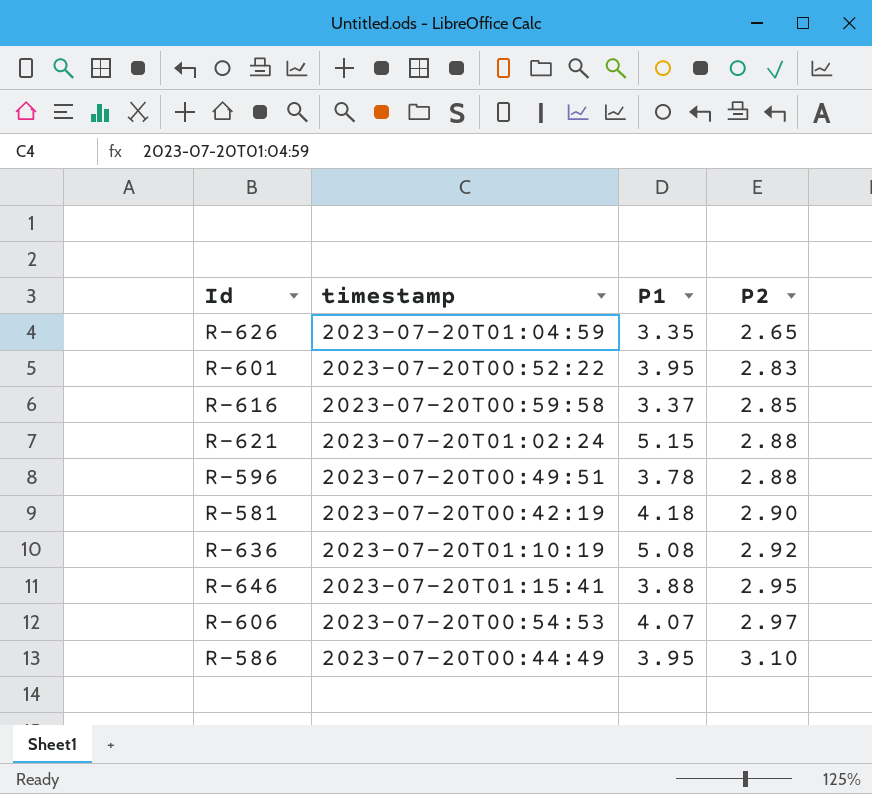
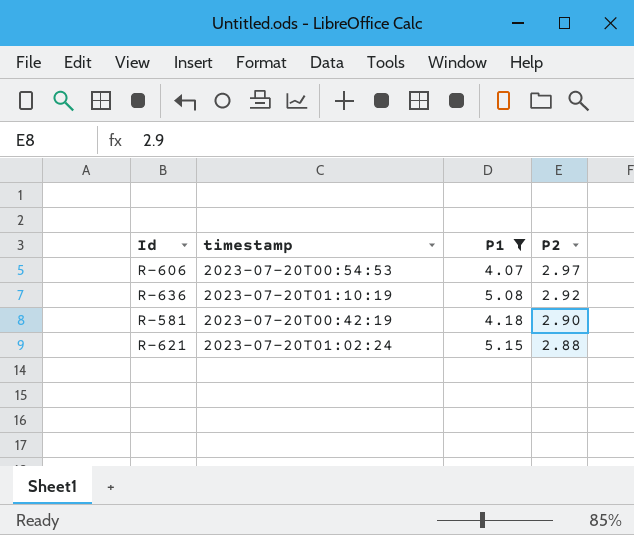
filter: none -> P1 >= 4.07
row order: P2 ascending -> P2 descending

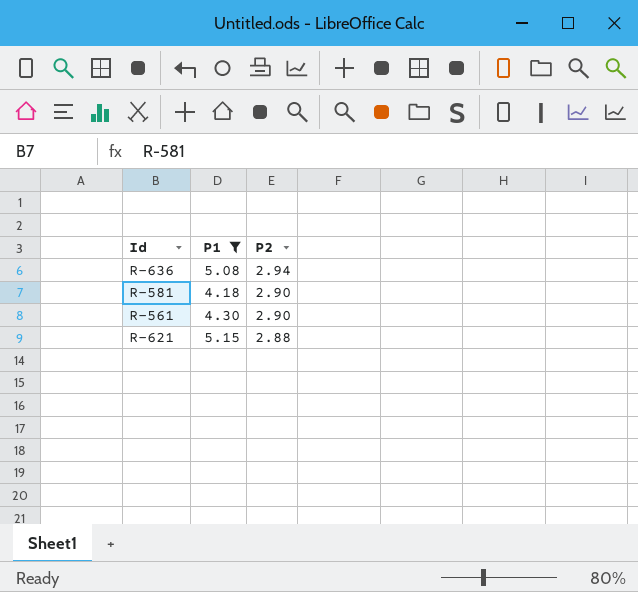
column timestamp | position: 2 -> none
row R-606: 2023-07-20T00:54:53 | 4.07 | 2.97 -> none
R-636 | P2: 2.92 -> 2.94
row R-561: none -> 4.30 | 2.90

